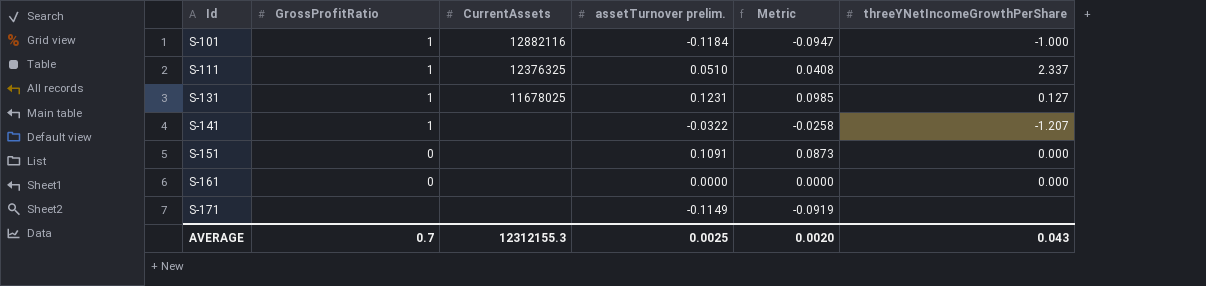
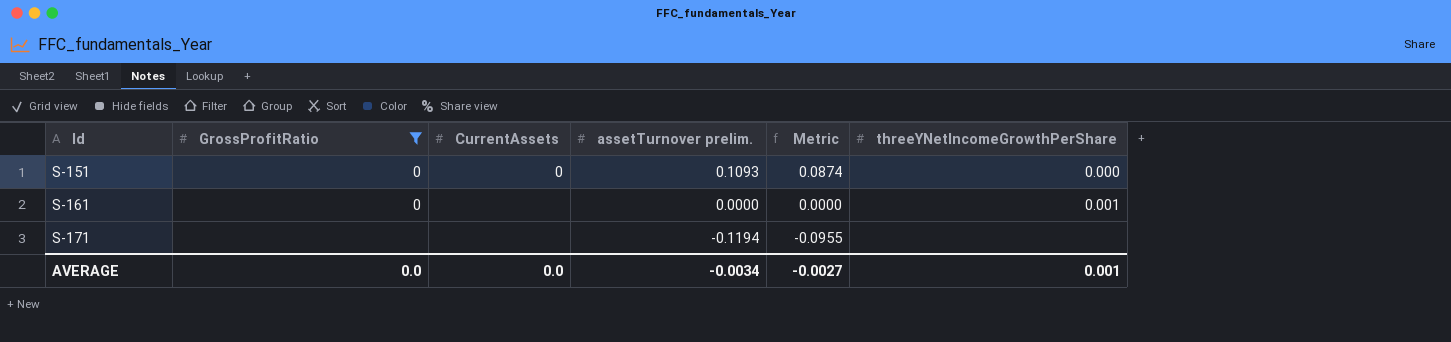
filter: none -> GrossProfitRatio != 1
S-151 | CurrentAssets: none -> 0
S-151 | assetTurnover prelim.: 0.1091 -> 0.1093
S-151 | Metric: 0.0873 -> 0.0874
S-161 | threeYNetIncomeGrowthPerShare: 0.000 -> 0.001
S-171 | assetTurnover prelim.: -0.1149 -> -0.1194
S-171 | Metric: -0.0919 -> -0.0955
AVERAGE | GrossProfitRatio: 0.7 -> 0.0
AVERAGE | CurrentAssets: 12312155.3 -> 0.0
AVERAGE | assetTurnover prelim.: 0.0025 -> -0.0034
AVERAGE | Metric: 0.0020 -> -0.0027
AVERAGE | threeYNetIncomeGrowthPerShare: 0.043 -> 0.001

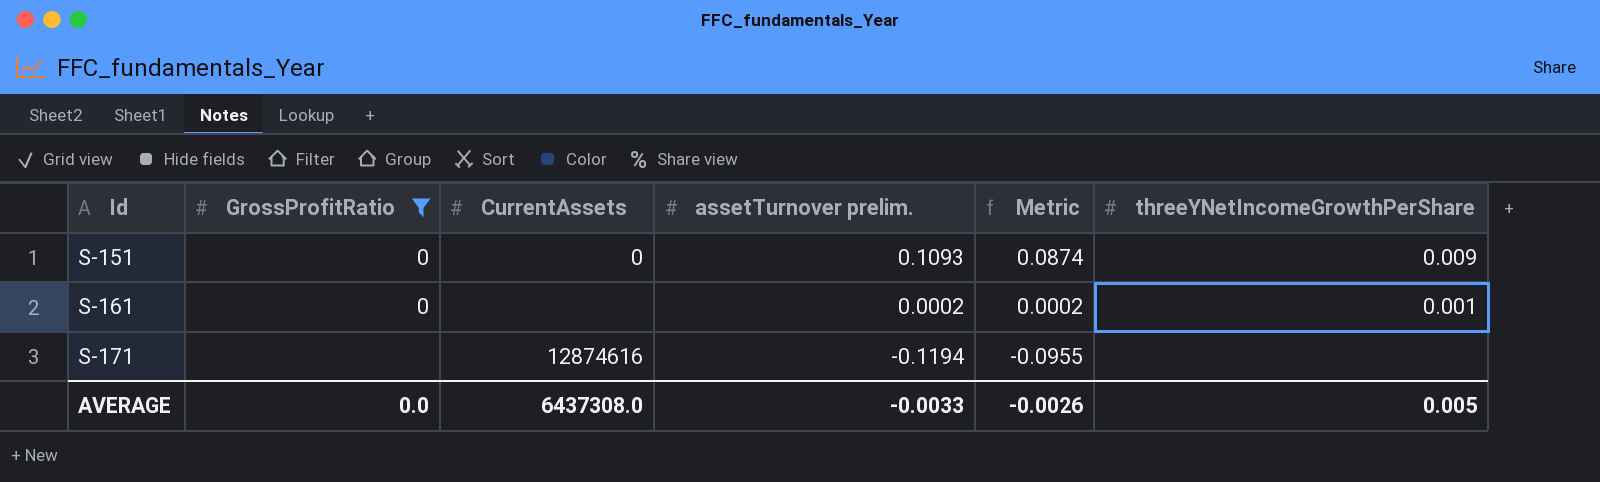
S-151 | threeYNetIncomeGrowthPerShare: 0.000 -> 0.009
S-161 | assetTurnover prelim.: 0.0000 -> 0.0002
S-161 | Metric: 0.0000 -> 0.0002
S-171 | CurrentAssets: none -> 12874616
AVERAGE | CurrentAssets: 0.0 -> 6437308.0
AVERAGE | assetTurnover prelim.: -0.0034 -> -0.0033
AVERAGE | Metric: -0.0027 -> -0.0026
AVERAGE | threeYNetIncomeGrowthPerShare: 0.001 -> 0.005

